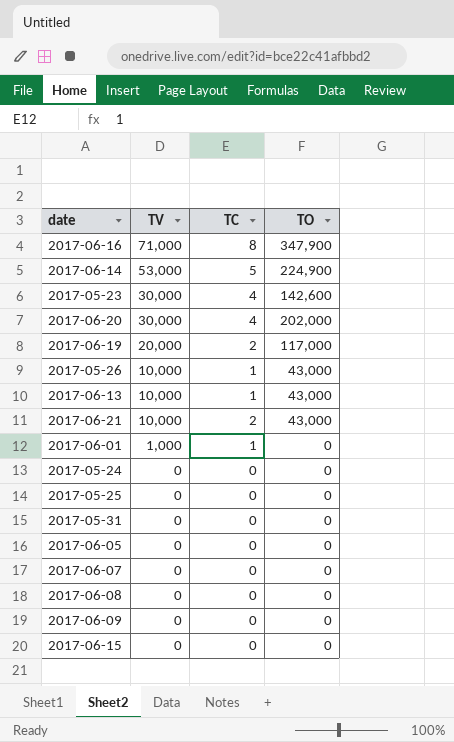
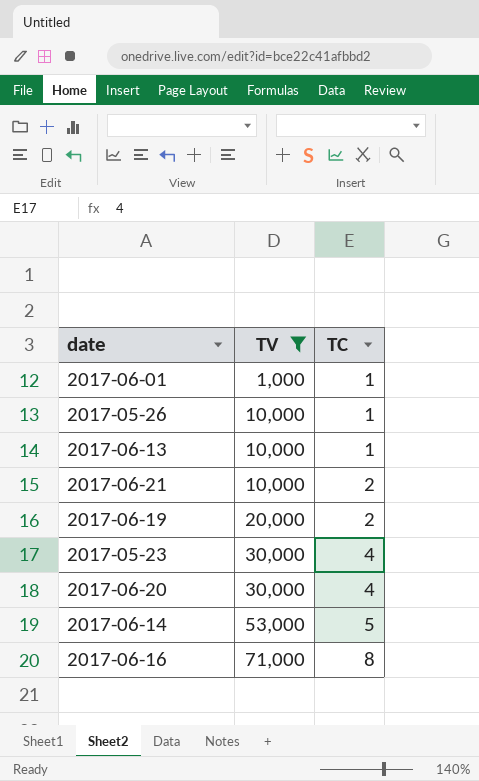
filter: none -> TV != 0
row order: TV descending -> TV ascending
column TO | position: 4 -> none

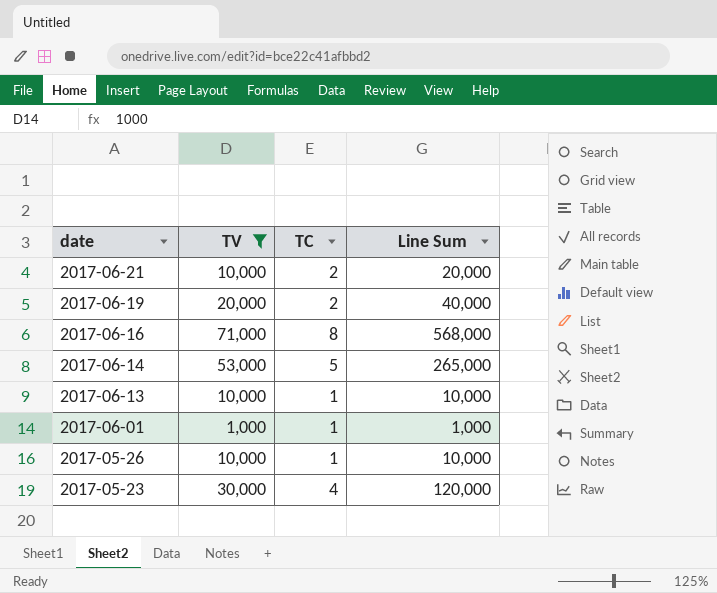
row order: TV ascending -> date descending
column Line Sum | formula: none -> [TV] * [TC]
row 2017-06-20: 30,000 | 4 -> none

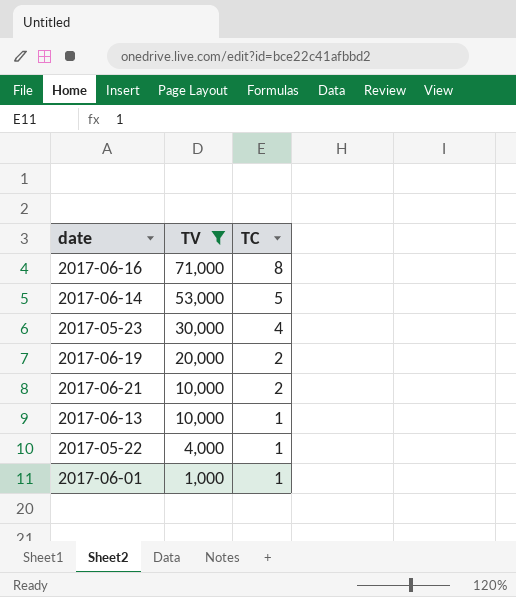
row order: date descending -> TV descending
column Line Sum | formula: [TV] * [TC] -> none
row 2017-05-26: 10,000 | 1 | 10,000 -> none
row 2017-05-22: none -> 4,000 | 1

